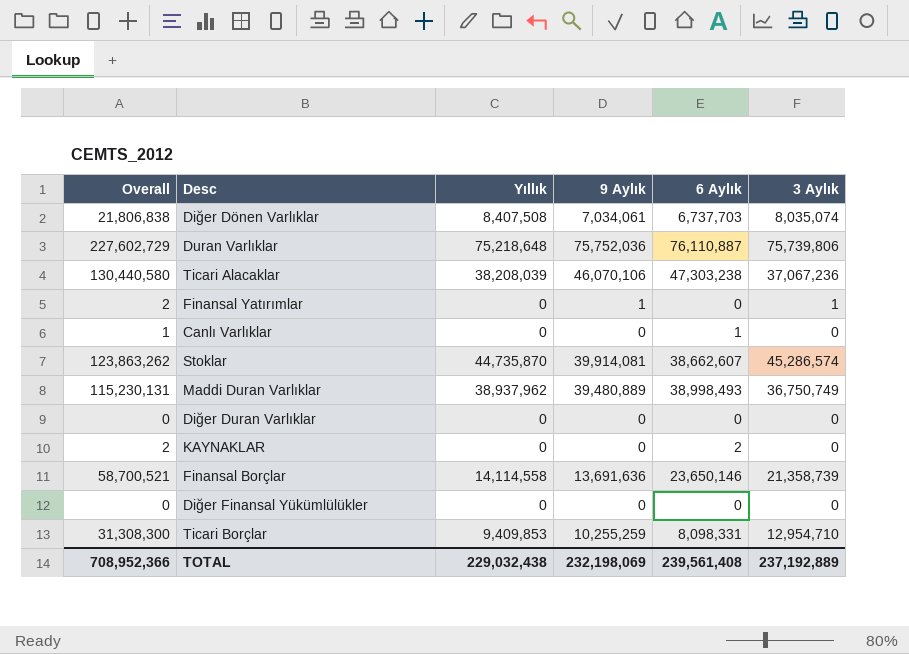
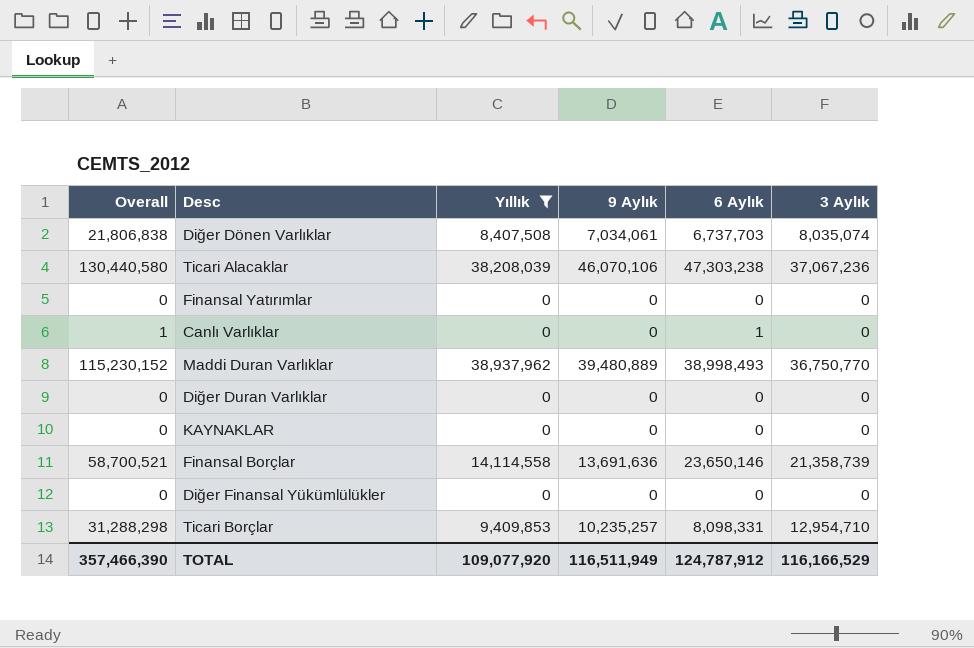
filter: none -> Yıllık <= 38,937,962
Finansal Yatırımlar | Overall: 2 -> 0
Finansal Yatırımlar | 9 Aylık: 1 -> 0
Finansal Yatırımlar | 3 Aylık: 1 -> 0
Maddi Duran Varlıklar | Overall: 115,230,131 -> 115,230,152
Maddi Duran Varlıklar | 3 Aylık: 36,750,749 -> 36,750,770
KAYNAKLAR | Overall: 2 -> 0
KAYNAKLAR | 6 Aylık: 2 -> 0
Ticari Borçlar | Overall: 31,308,300 -> 31,288,298
Ticari Borçlar | 9 Aylık: 10,255,259 -> 10,235,257
TOTAL | Overall: 708,952,366 -> 357,466,390
TOTAL | Yıllık: 229,032,438 -> 109,077,920
TOTAL | 9 Aylık: 232,198,069 -> 116,511,949
TOTAL | 6 Aylık: 239,561,408 -> 124,787,912
TOTAL | 3 Aylık: 237,192,889 -> 116,166,529

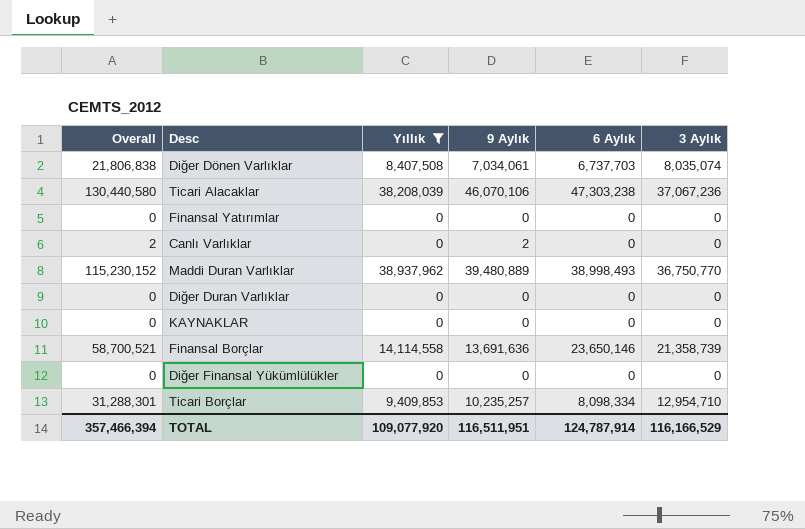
Canlı Varlıklar | Overall: 1 -> 2
Canlı Varlıklar | 9 Aylık: 0 -> 2
Canlı Varlıklar | 6 Aylık: 1 -> 0
Ticari Borçlar | Overall: 31,288,298 -> 31,288,301
Ticari Borçlar | 6 Aylık: 8,098,331 -> 8,098,334
TOTAL | Overall: 357,466,390 -> 357,466,394
TOTAL | 9 Aylık: 116,511,949 -> 116,511,951
TOTAL | 6 Aylık: 124,787,912 -> 124,787,914

